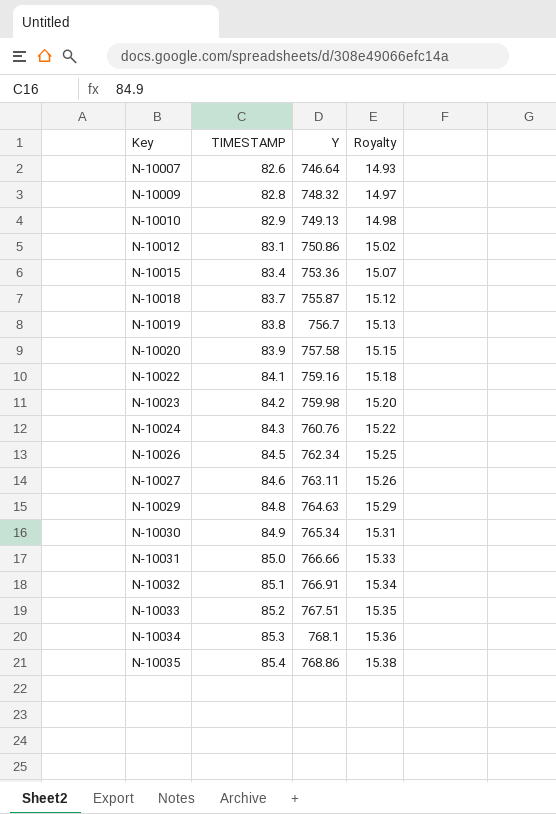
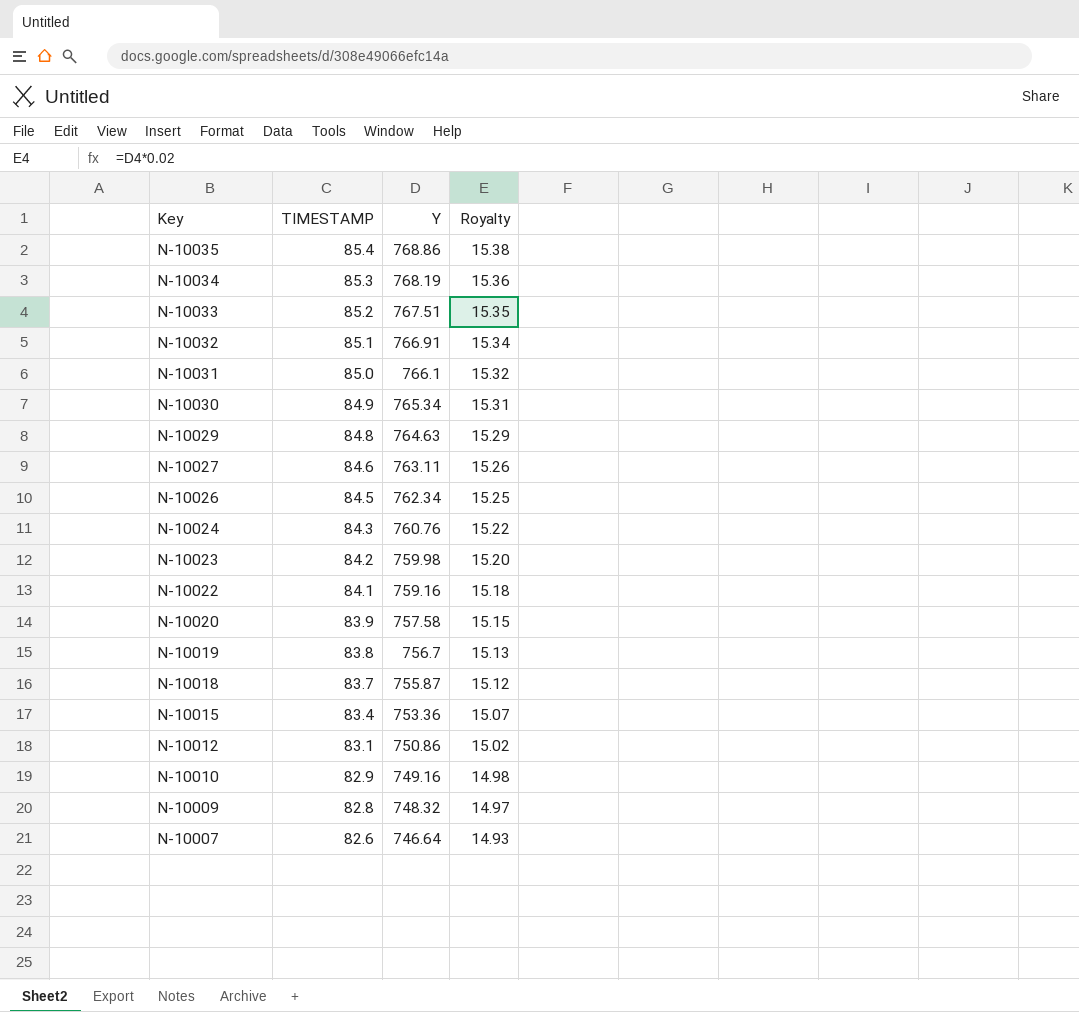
row order: Key ascending -> Key descending
N-10034 | Y: 768.1 -> 768.19
N-10031 | Y: 766.66 -> 766.1
N-10031 | Royalty: 15.33 -> 15.32
N-10010 | Y: 749.13 -> 749.16

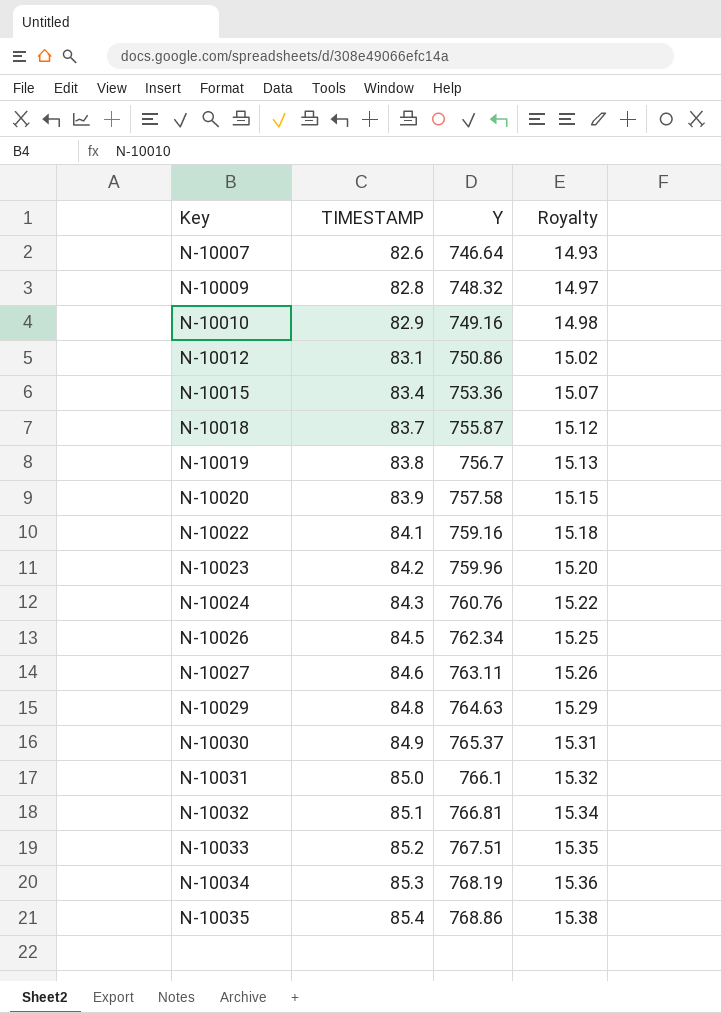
row order: Key descending -> Key ascending
N-10023 | Y: 759.98 -> 759.96
N-10030 | Y: 765.34 -> 765.37
N-10032 | Y: 766.91 -> 766.81

